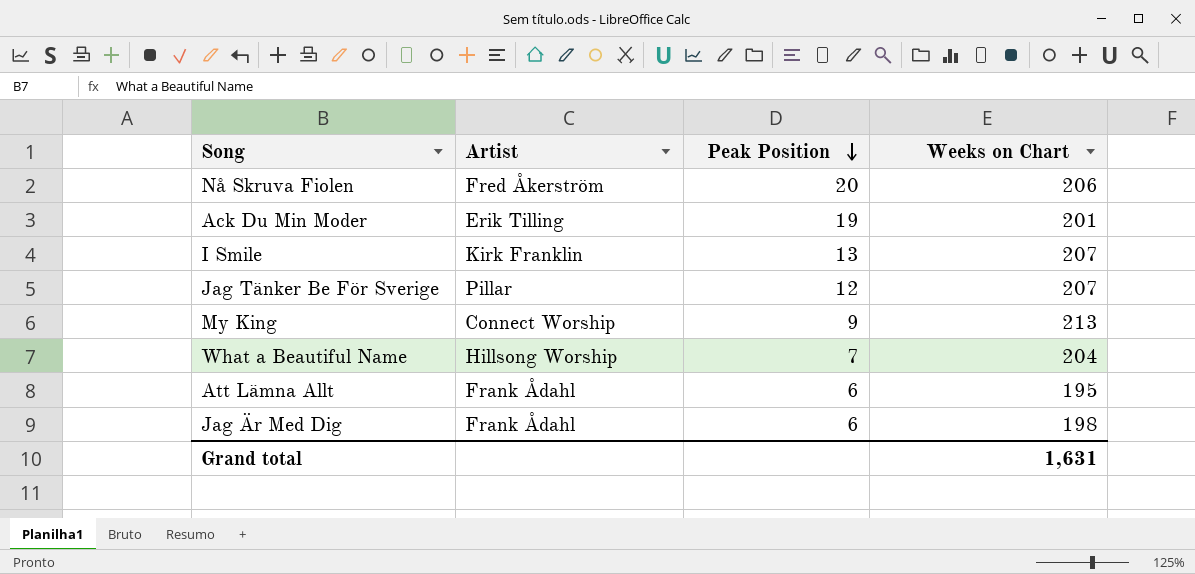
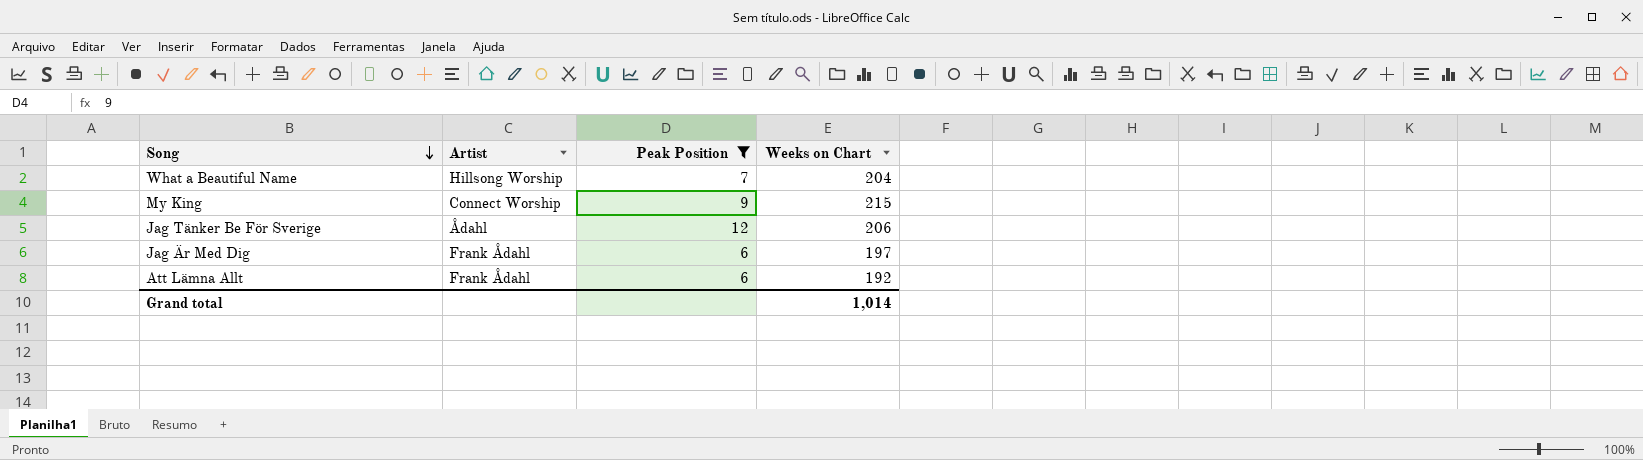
filter: none -> Peak Position <= 12
row order: Peak Position descending -> Song descending
My King | Weeks on Chart: 213 -> 215
Jag Tänker Be För Sverige | Artist: Pillar -> Ådahl
Jag Tänker Be För Sverige | Weeks on Chart: 207 -> 206
Jag Är Med Dig | Weeks on Chart: 198 -> 197
Att Lämna Allt | Weeks on Chart: 195 -> 192
Grand total | Weeks on Chart: 1,631 -> 1,014

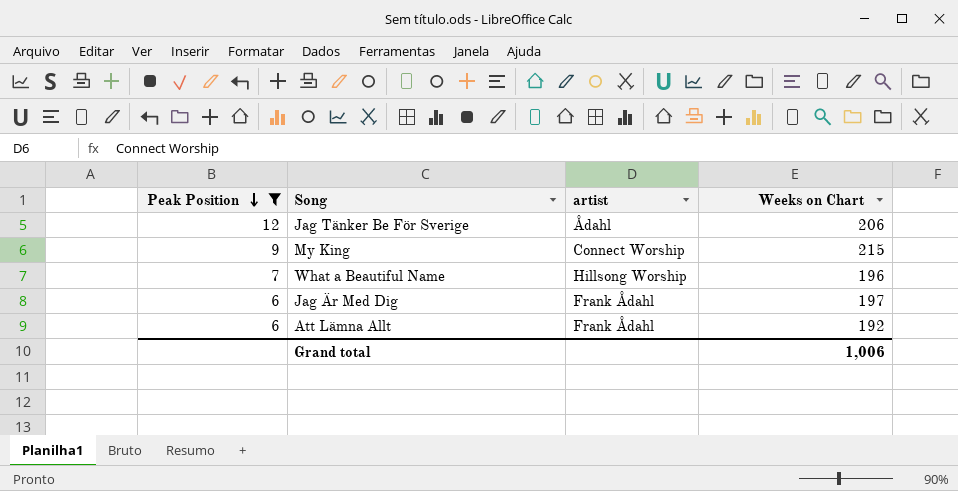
row order: Song descending -> Peak Position descending
column Peak Position | position: 3 -> 1
column name: Artist -> artist
What a Beautiful Name | Weeks on Chart: 204 -> 196
Grand total | Weeks on Chart: 1,014 -> 1,006

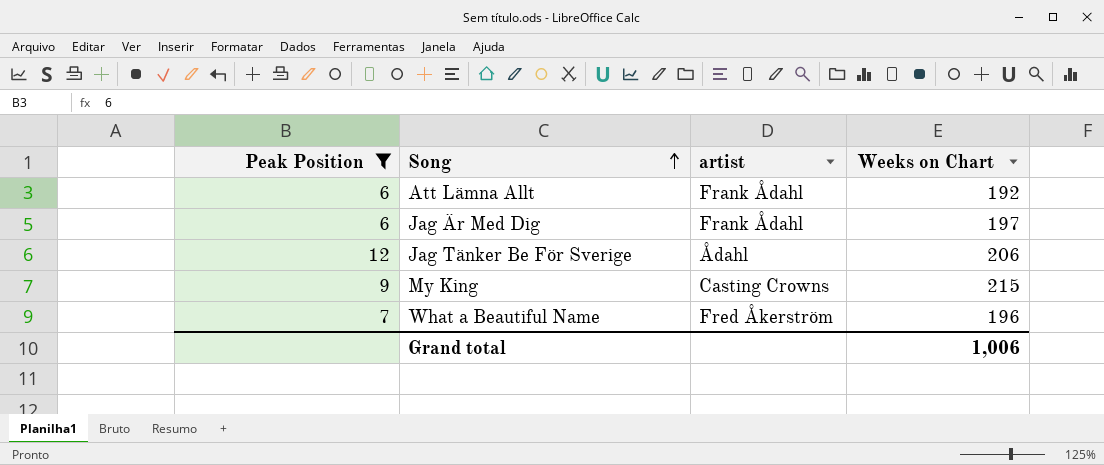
row order: Peak Position descending -> Song ascending
My King | artist: Connect Worship -> Casting Crowns
What a Beautiful Name | artist: Hillsong Worship -> Fred Åkerström

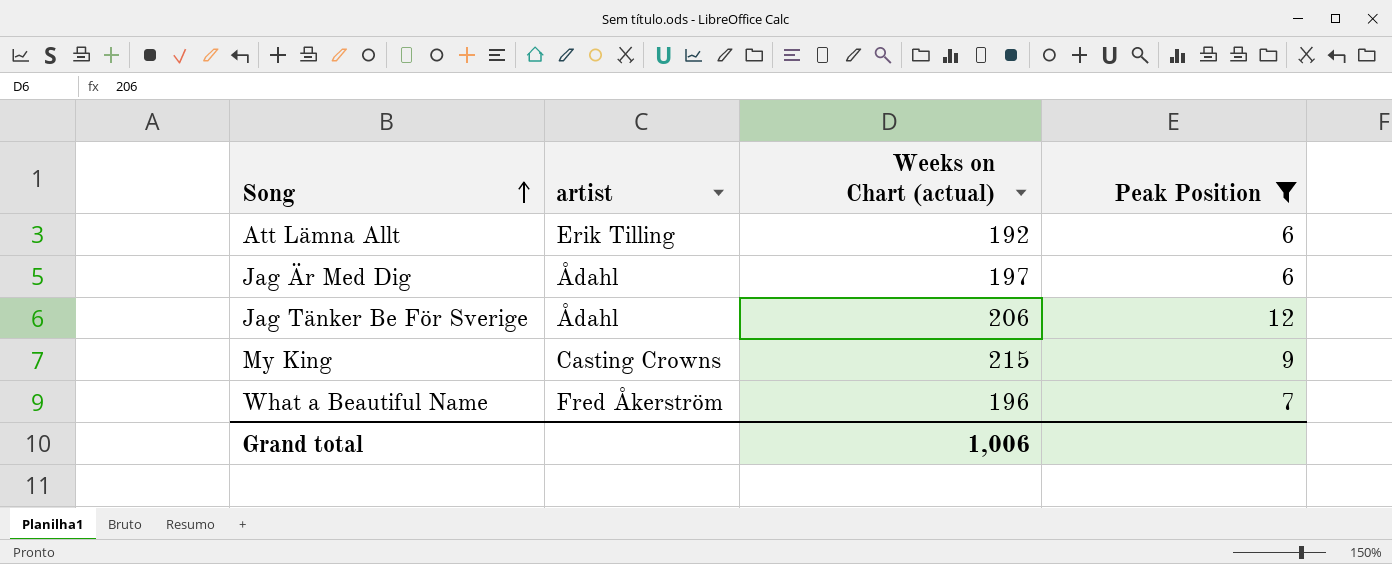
column name: Weeks on Chart -> Weeks on Chart (actual)
column Peak Position | position: 1 -> 4
Att Lämna Allt | artist: Frank Ådahl -> Erik Tilling
Jag Är Med Dig | artist: Frank Ådahl -> Ådahl

